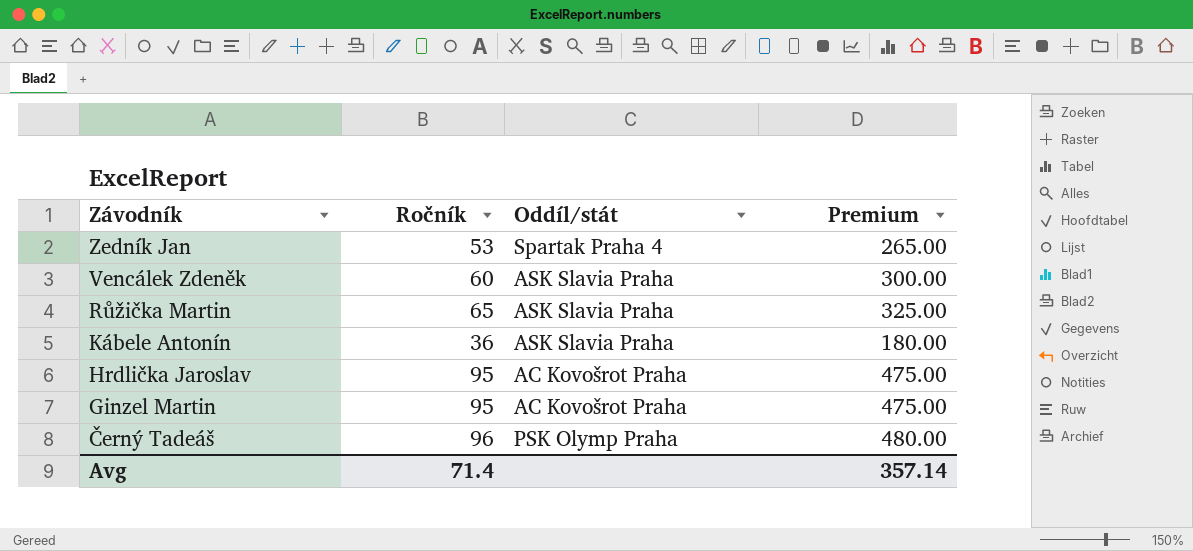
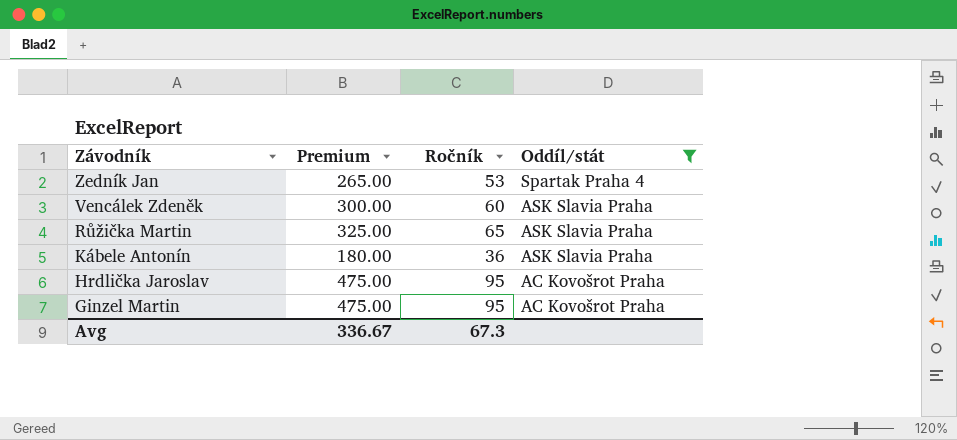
filter: none -> Oddíl/stát != PSK Olymp Praha
column Premium | position: 4 -> 2
Avg | Premium: 357.14 -> 336.67
Avg | Ročník: 71.4 -> 67.3

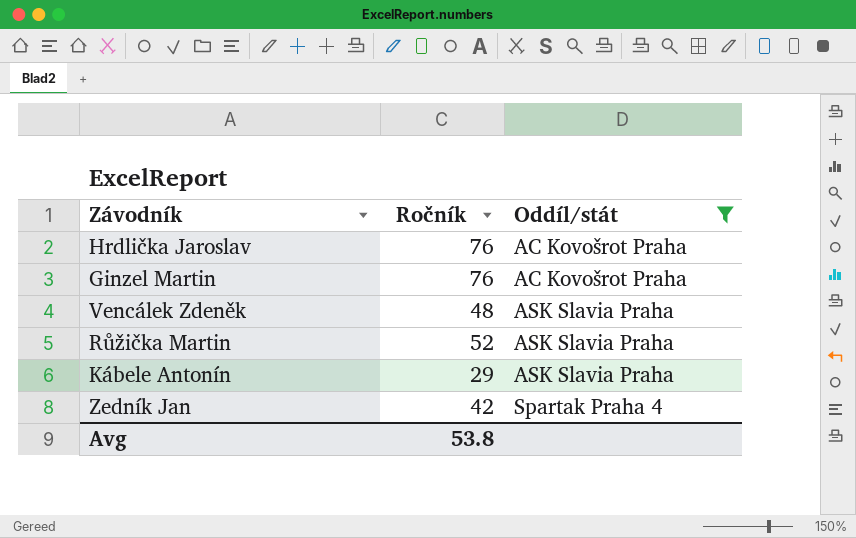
row order: Závodník descending -> Oddíl/stát ascending
column Premium | formula: [Ročník] * 5 -> none
Hrdlička Jaroslav | Ročník: 95 -> 76
Ginzel Martin | Ročník: 95 -> 76
Vencálek Zdeněk | Ročník: 60 -> 48
Růžička Martin | Ročník: 65 -> 52
Kábele Antonín | Ročník: 36 -> 29
Zedník Jan | Ročník: 53 -> 42
Avg | Ročník: 67.3 -> 53.8

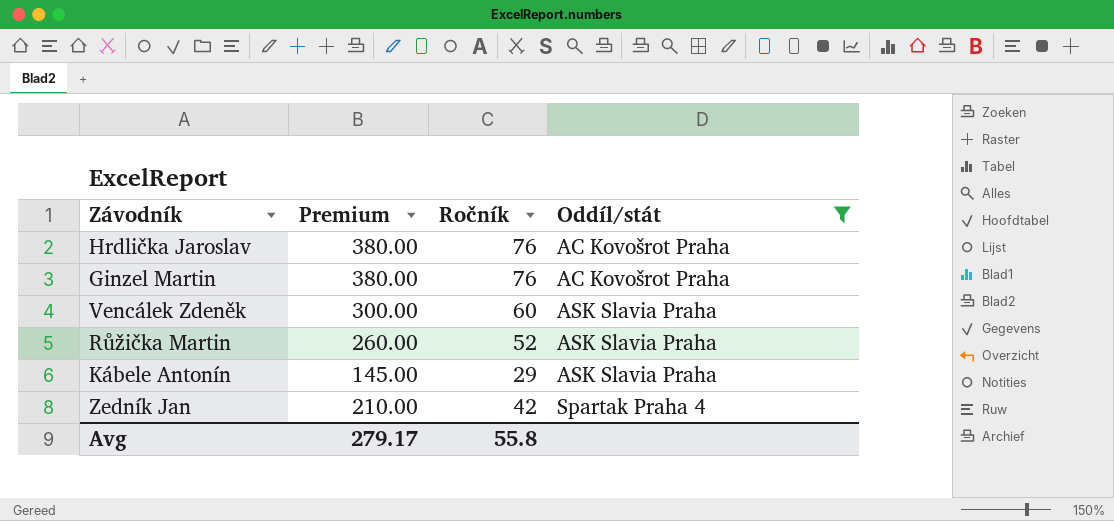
column Premium | formula: none -> [Ročník] * 5
Vencálek Zdeněk | Ročník: 48 -> 60
Avg | Ročník: 53.8 -> 55.8

